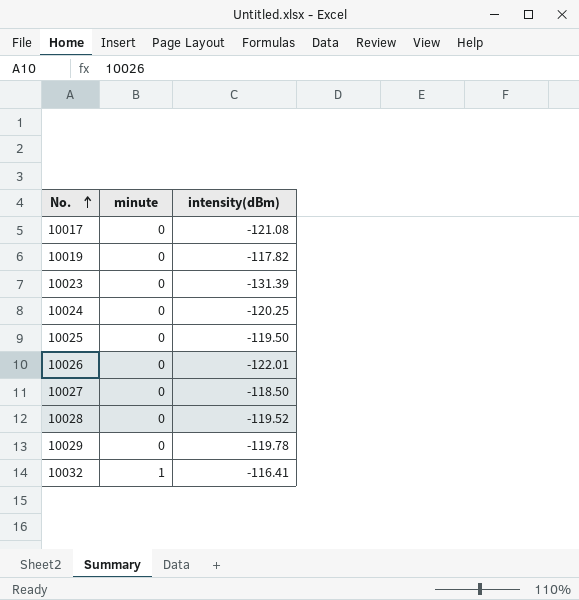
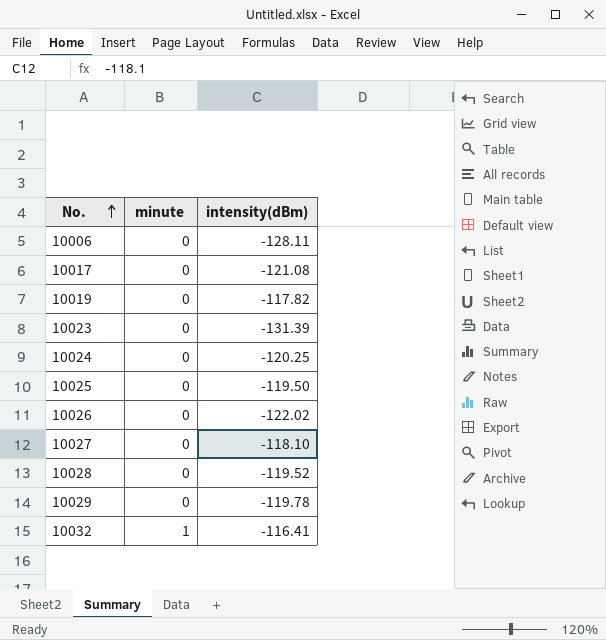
row 10006: none -> 0 | -128.11
10026 | intensity(dBm): -122.01 -> -122.02
10027 | intensity(dBm): -118.50 -> -118.10

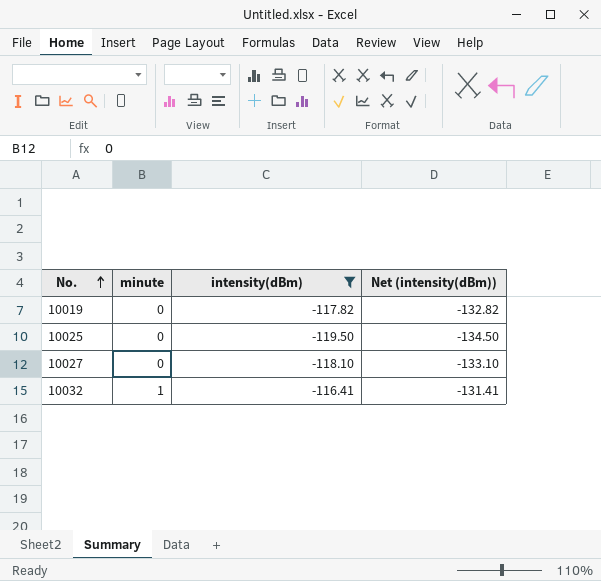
filter: none -> intensity(dBm) >= -119.50
column Net (intensity(dBm)) | formula: none -> [intensity(dBm)] - 15

